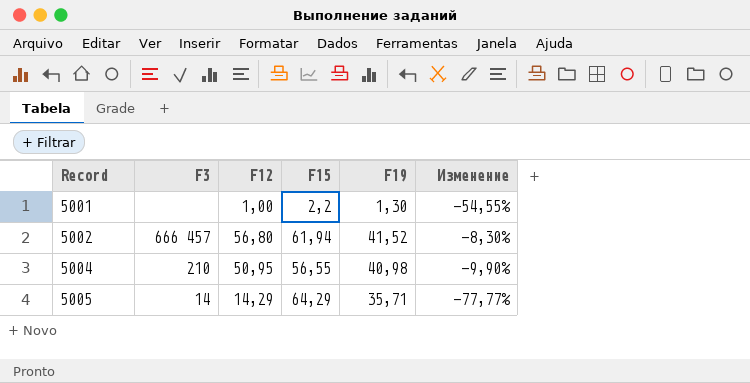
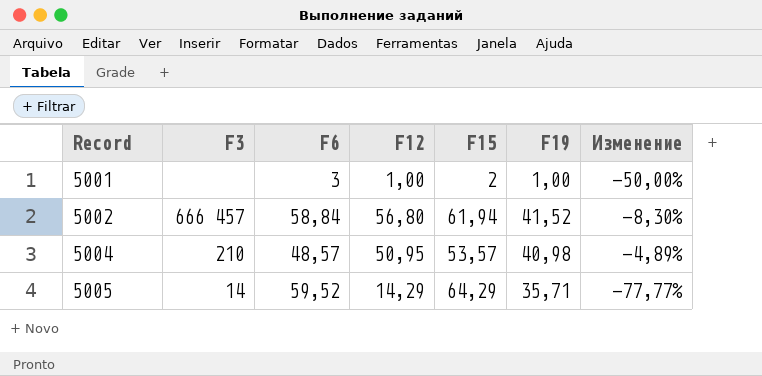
column F6 | position: none -> 3
5001 | F15: 2,2 -> 2
5001 | F19: 1,30 -> 1,00
5001 | Изменение: -54,55% -> -50,00%
5004 | F15: 56,55 -> 53,57
5004 | Изменение: -9,90% -> -4,89%

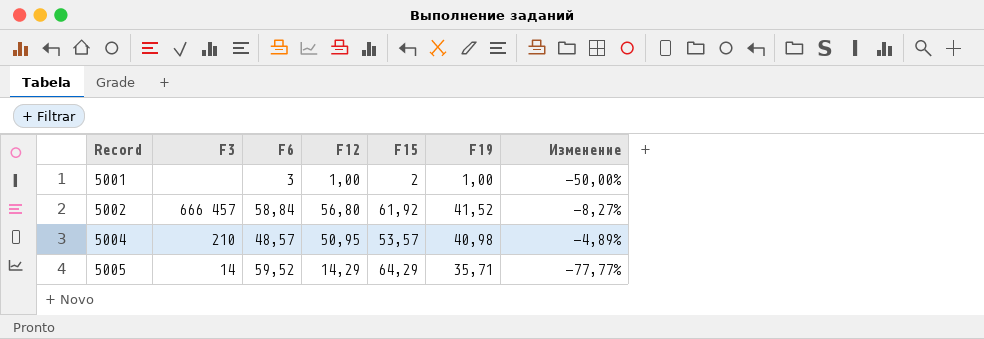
5002 | F15: 61,94 -> 61,92
5002 | Изменение: -8,30% -> -8,27%

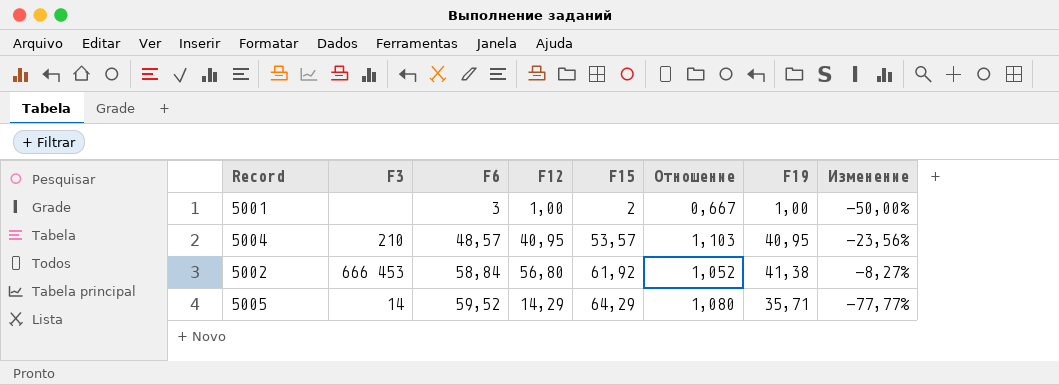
row order: Record ascending -> F6 ascending
column Отношение | formula: none -> [F15] / [F6]
5004 | F12: 50,95 -> 40,95
5004 | F19: 40,98 -> 40,95
5004 | Изменение: -4,89% -> -23,56%
5002 | F3: 666 457 -> 666 453
5002 | F19: 41,52 -> 41,38

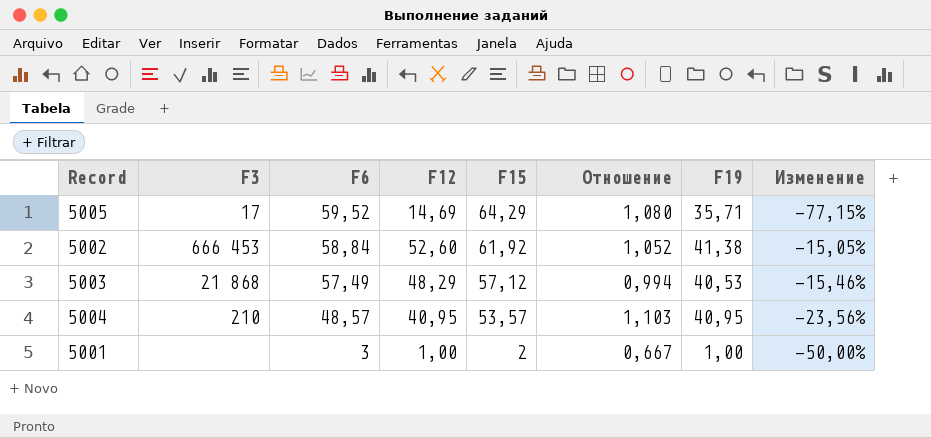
row order: F6 ascending -> F6 descending
5005 | F3: 14 -> 17
5005 | F12: 14,29 -> 14,69
5005 | Изменение: -77,77% -> -77,15%
5002 | F12: 56,80 -> 52,60
5002 | Изменение: -8,27% -> -15,05%
row 5003: none -> 21 868 | 57,49 | 48,29 | 57,12 | 0,994 | 40,53 | -15,46%

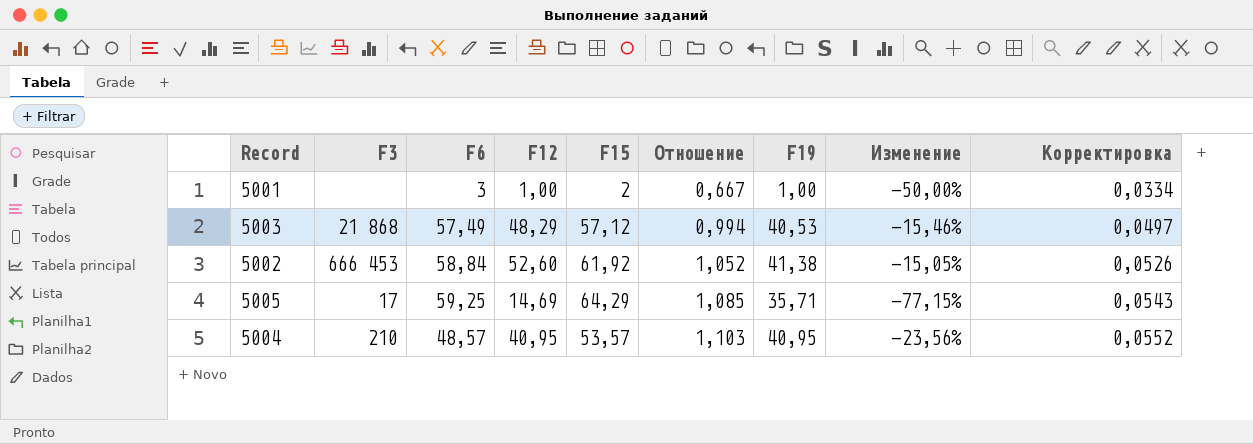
row order: F6 descending -> Отношение ascending
column Корректировка | formula: none -> [Отношение] * 0,05
5005 | F6: 59,52 -> 59,25
5005 | Отношение: 1,080 -> 1,085

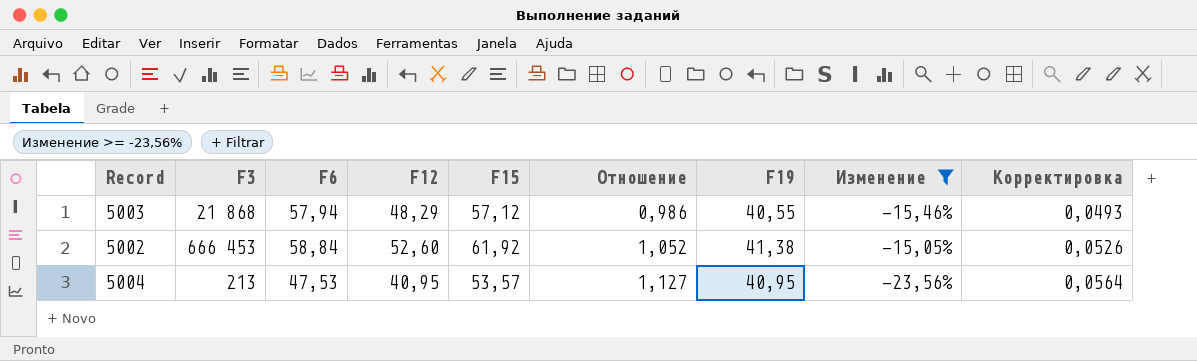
filter: none -> Изменение >= -23,56%
5003 | F6: 57,49 -> 57,94
5003 | Отношение: 0,994 -> 0,986
5003 | F19: 40,53 -> 40,55
5003 | Корректировка: 0,0497 -> 0,0493
5004 | F3: 210 -> 213
5004 | F6: 48,57 -> 47,53
5004 | Отношение: 1,103 -> 1,127
5004 | Корректировка: 0,0552 -> 0,0564

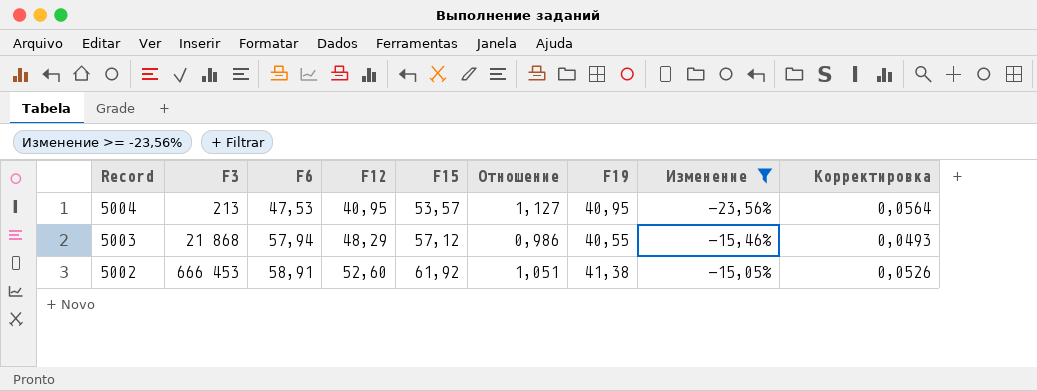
row order: Отношение ascending -> Record descending
5002 | F6: 58,84 -> 58,91
5002 | Отношение: 1,052 -> 1,051

